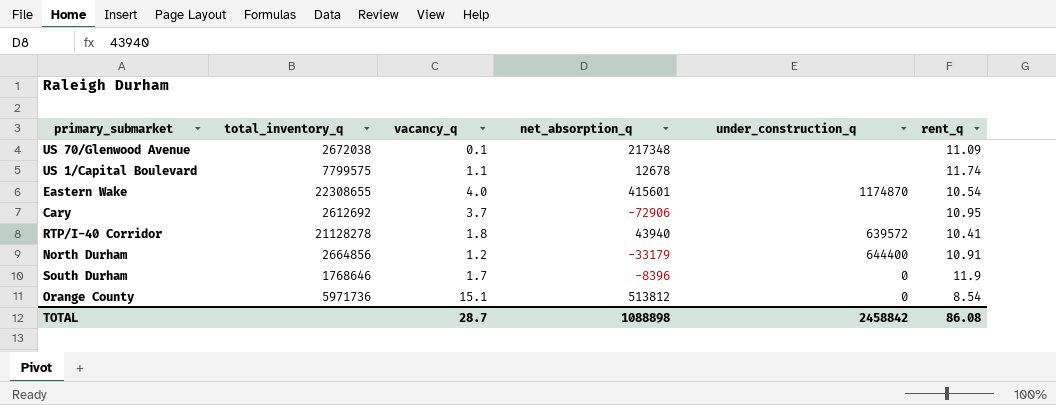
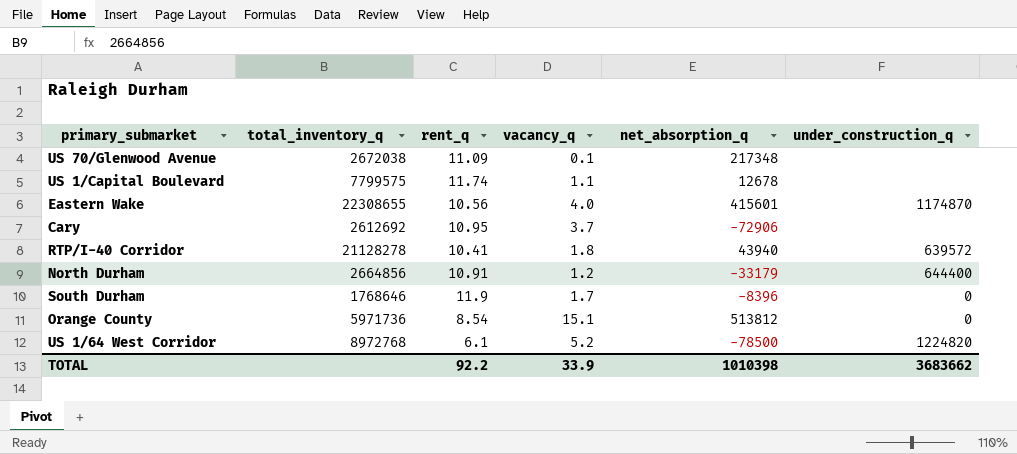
column rent_q | position: 6 -> 3
Eastern Wake | rent_q: 10.54 -> 10.56
row US 1/64 West Corridor: none -> 8972768 | 6.1 | 5.2 | -78500 | 1224820
TOTAL | rent_q: 86.08 -> 92.2
TOTAL | vacancy_q: 28.7 -> 33.9
TOTAL | net_absorption_q: 1088898 -> 1010398
TOTAL | under_construction_q: 2458842 -> 3683662

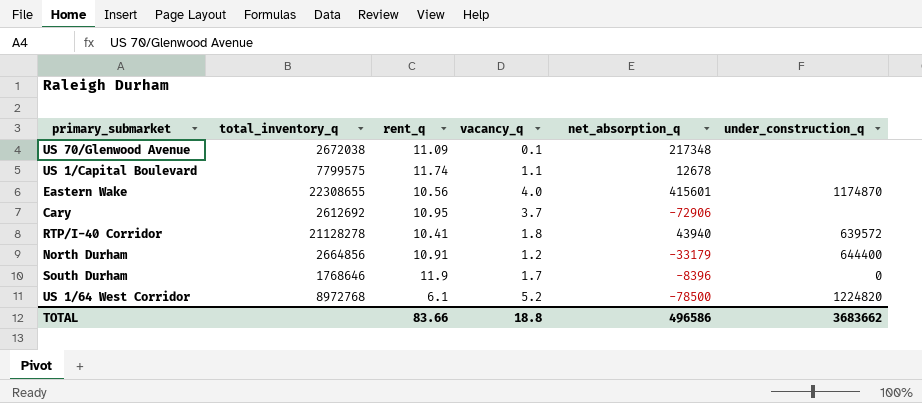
row Orange County: 5971736 | 8.54 | 15.1 | 513812 | 0 -> none
TOTAL | rent_q: 92.2 -> 83.66
TOTAL | vacancy_q: 33.9 -> 18.8
TOTAL | net_absorption_q: 1010398 -> 496586

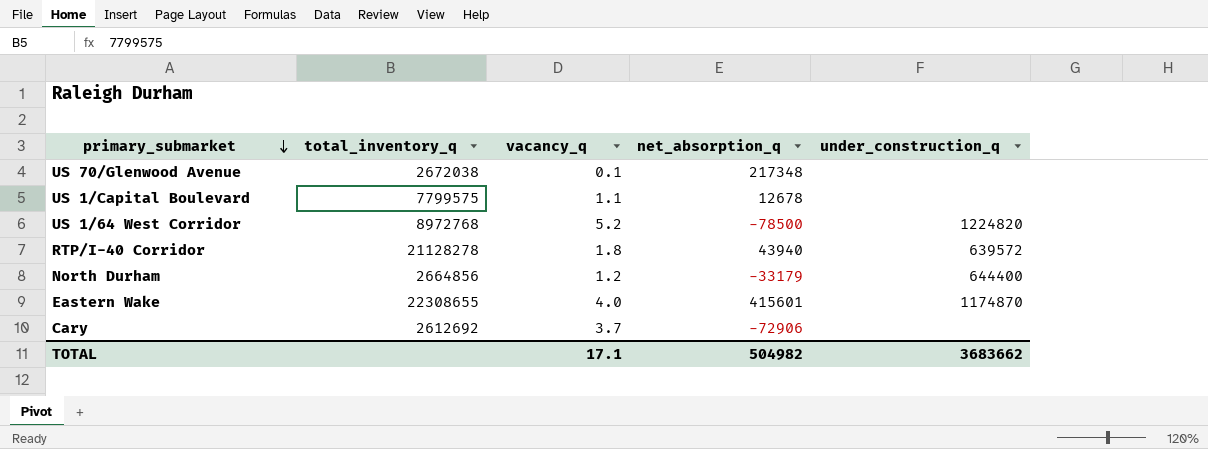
row order: none -> primary_submarket descending
column rent_q | position: 3 -> none
row South Durham: 1768646 | 11.9 | 1.7 | -8396 | 0 -> none
TOTAL | vacancy_q: 18.8 -> 17.1
TOTAL | net_absorption_q: 496586 -> 504982

